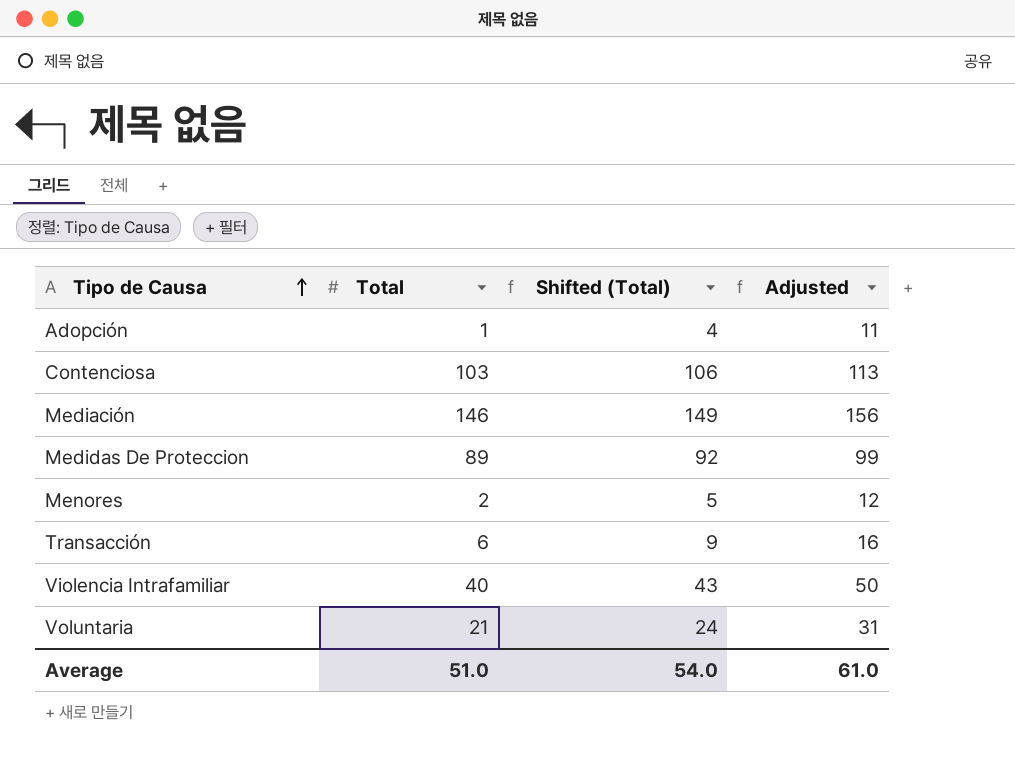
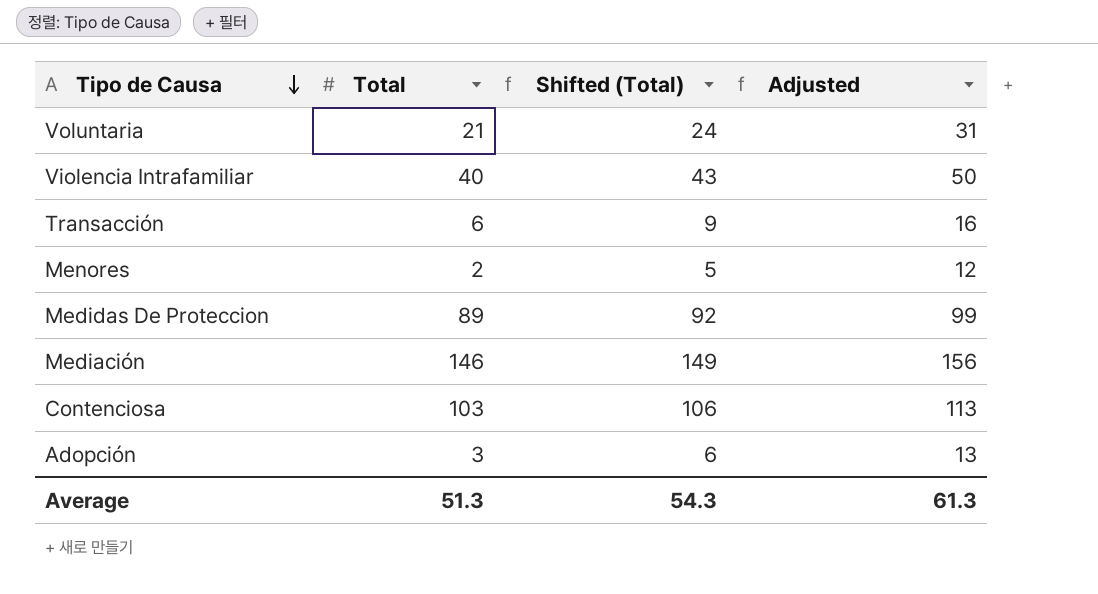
row order: Tipo de Causa ascending -> Tipo de Causa descending
Adopción | Total: 1 -> 3
Adopción | Shifted (Total): 4 -> 6
Adopción | Adjusted: 11 -> 13
Average | Total: 51.0 -> 51.3
Average | Shifted (Total): 54.0 -> 54.3
Average | Adjusted: 61.0 -> 61.3

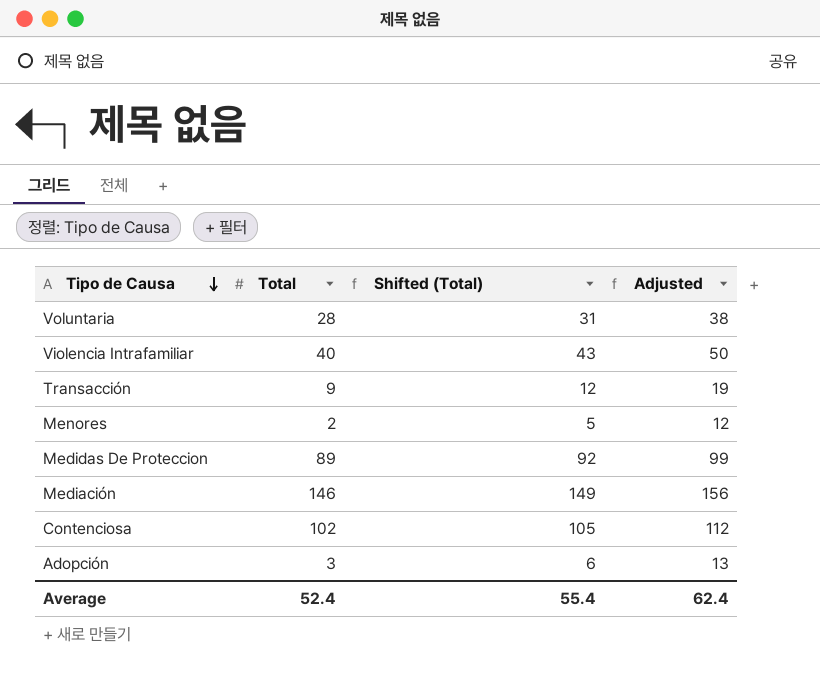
Voluntaria | Total: 21 -> 28
Voluntaria | Shifted (Total): 24 -> 31
Voluntaria | Adjusted: 31 -> 38
Transacción | Total: 6 -> 9
Transacción | Shifted (Total): 9 -> 12
Transacción | Adjusted: 16 -> 19
Contenciosa | Total: 103 -> 102
Contenciosa | Shifted (Total): 106 -> 105
Contenciosa | Adjusted: 113 -> 112
Average | Total: 51.3 -> 52.4
Average | Shifted (Total): 54.3 -> 55.4
Average | Adjusted: 61.3 -> 62.4

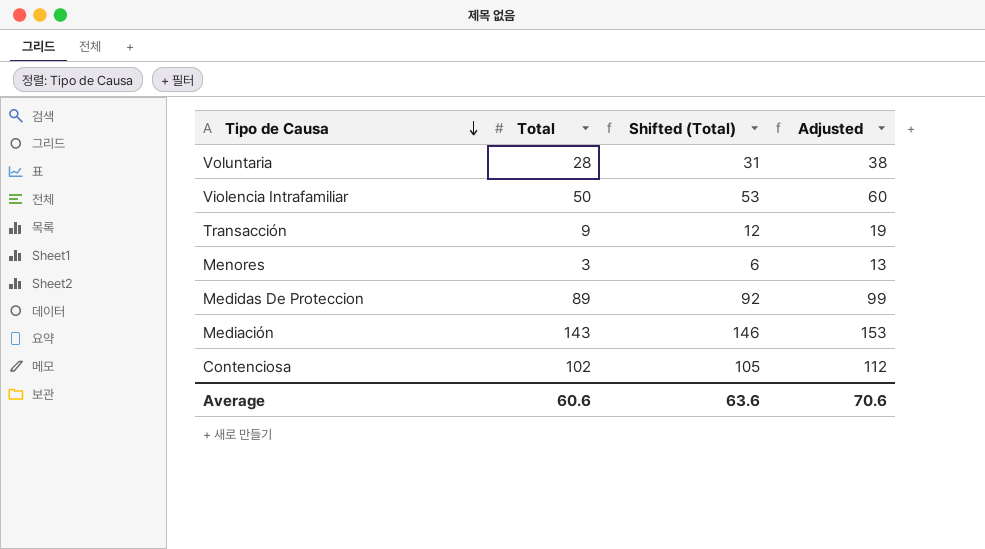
row Adopción: 3 | 6 | 13 -> none
Violencia Intrafamiliar | Total: 40 -> 50
Violencia Intrafamiliar | Shifted (Total): 43 -> 53
Violencia Intrafamiliar | Adjusted: 50 -> 60
Menores | Total: 2 -> 3
Menores | Shifted (Total): 5 -> 6
Menores | Adjusted: 12 -> 13
Mediación | Total: 146 -> 143
Mediación | Shifted (Total): 149 -> 146
Mediación | Adjusted: 156 -> 153
Average | Total: 52.4 -> 60.6
Average | Shifted (Total): 55.4 -> 63.6
Average | Adjusted: 62.4 -> 70.6

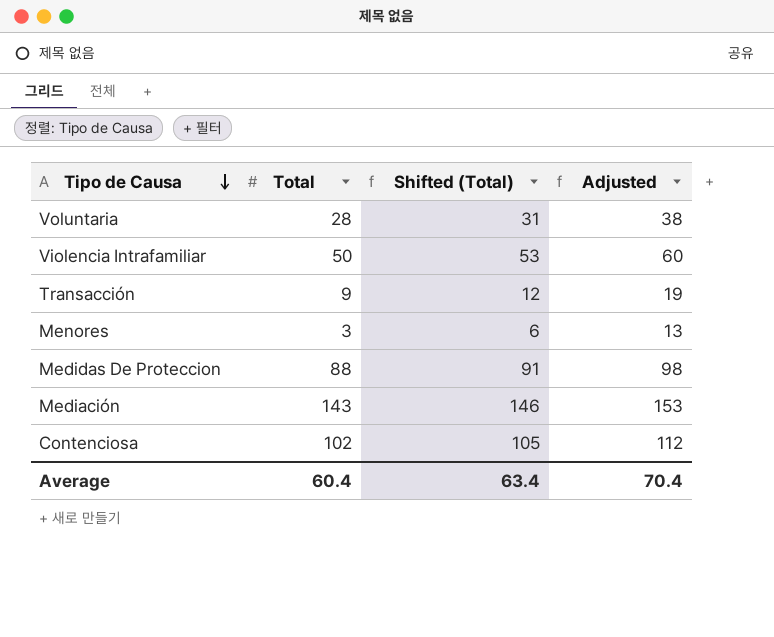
Medidas De Proteccion | Total: 89 -> 88
Medidas De Proteccion | Shifted (Total): 92 -> 91
Medidas De Proteccion | Adjusted: 99 -> 98
Average | Total: 60.6 -> 60.4
Average | Shifted (Total): 63.6 -> 63.4
Average | Adjusted: 70.6 -> 70.4

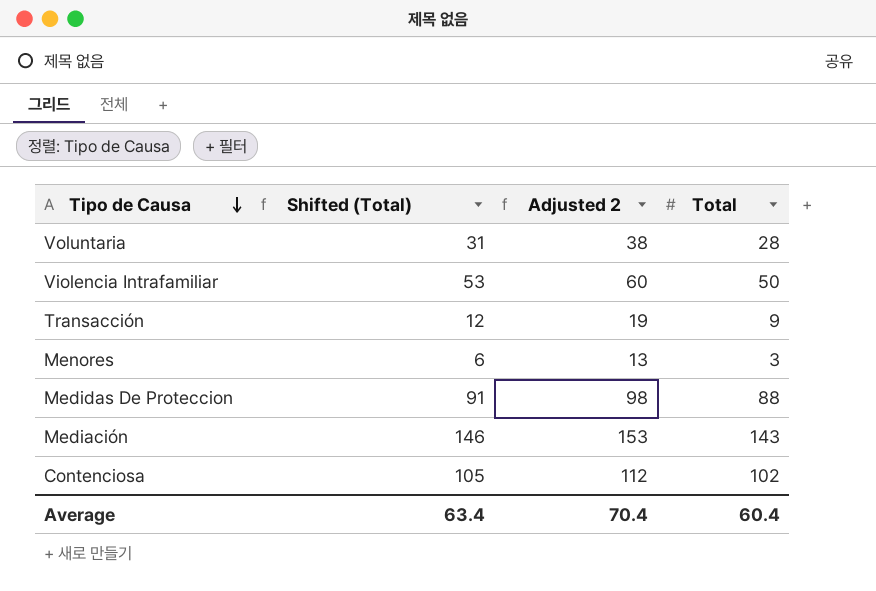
column name: Adjusted -> Adjusted 2
column Total | position: 2 -> 4

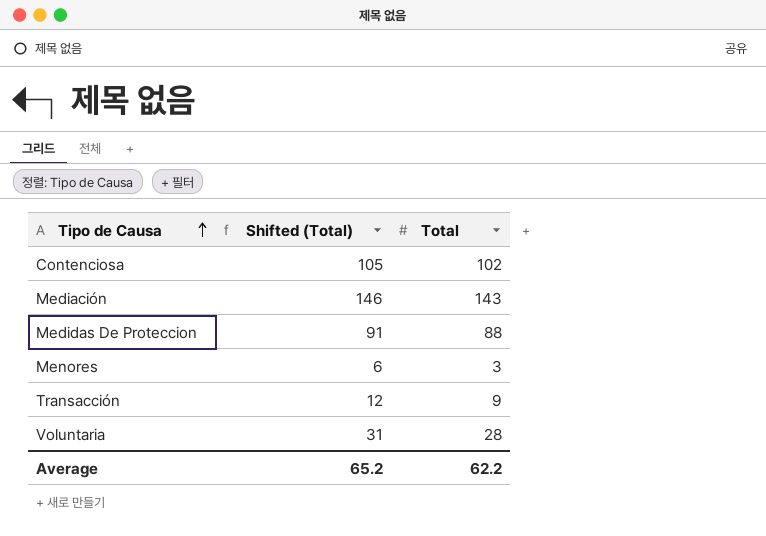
row order: Tipo de Causa descending -> Tipo de Causa ascending
column Adjusted 2 | formula: [Total] + 10 -> none
row Violencia Intrafamiliar: 53 | 60 | 50 -> none
Average | Shifted (Total): 63.4 -> 65.2
Average | Total: 60.4 -> 62.2

